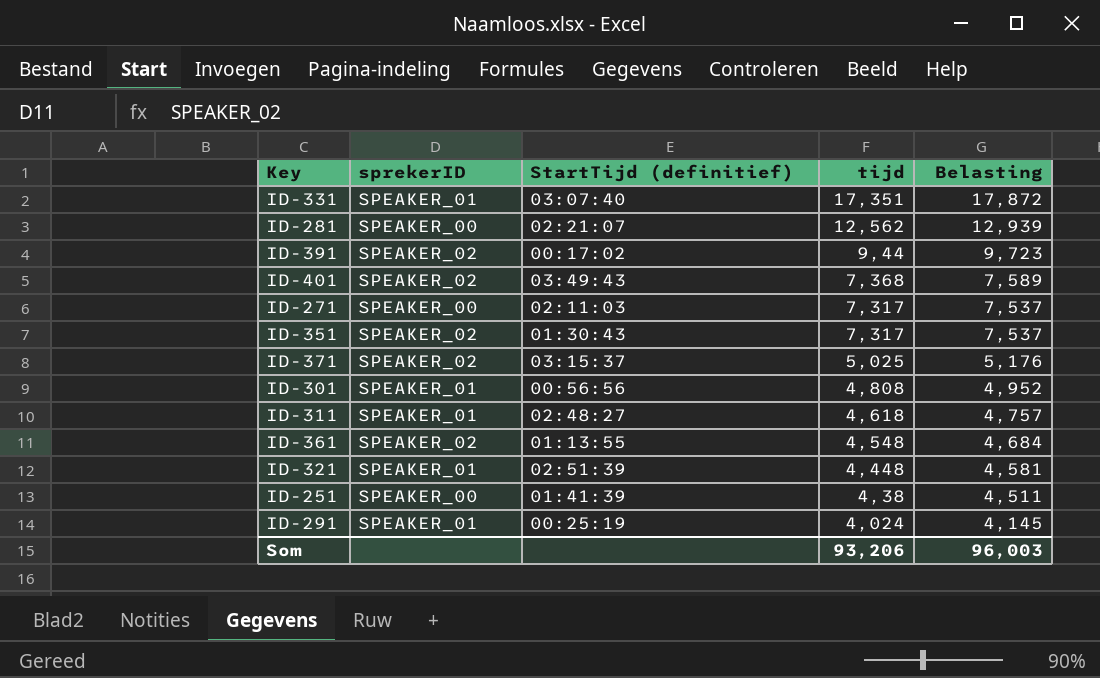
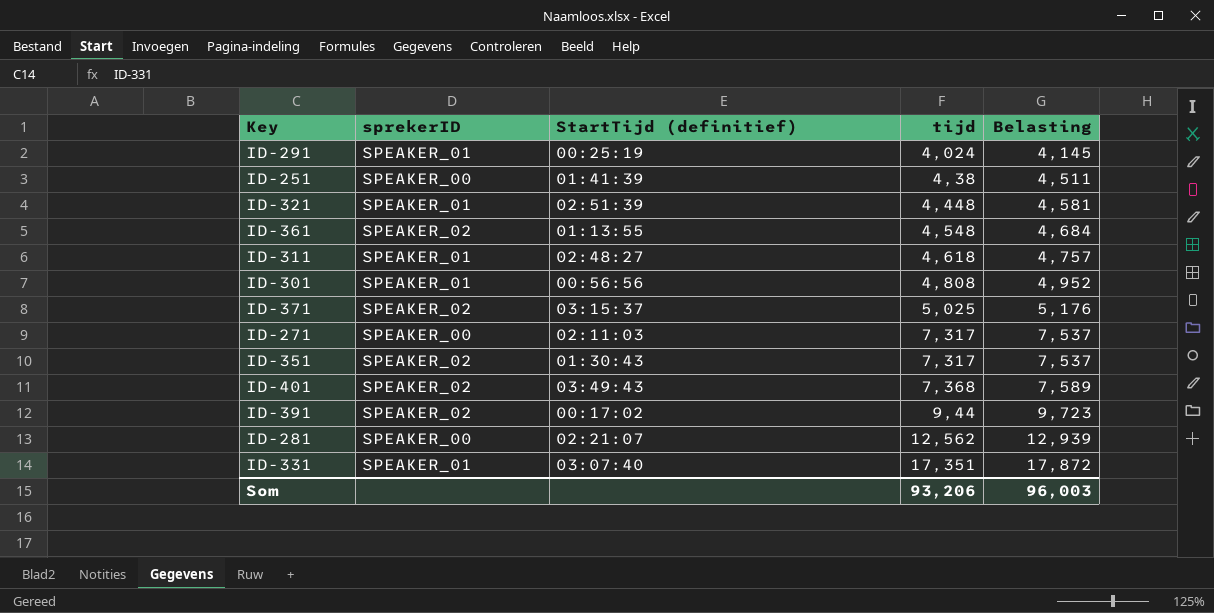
row order: tijd descending -> tijd ascending

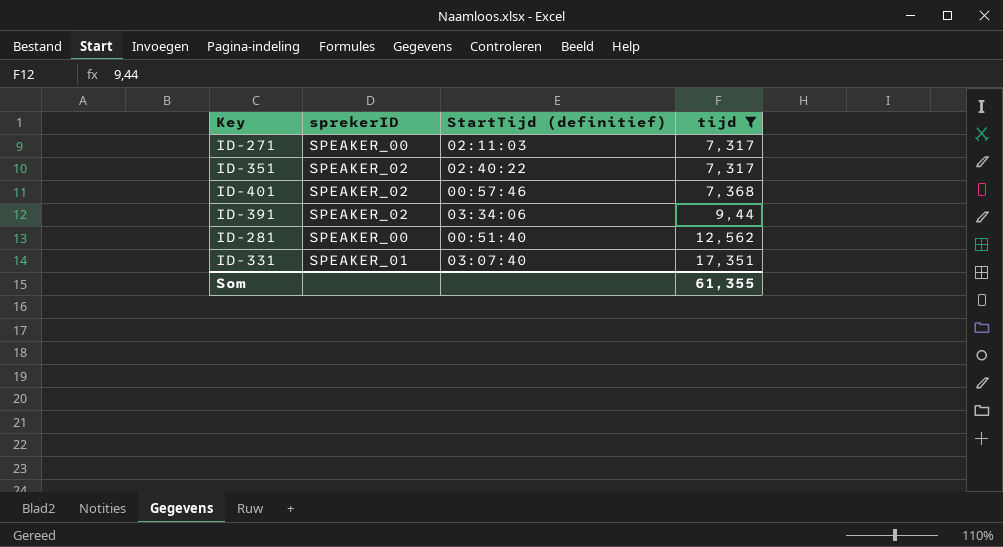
filter: none -> tijd >= 7,317
column Belasting | formula: [tijd] * 1,03 -> none
ID-351 | StartTijd (definitief): 01:30:43 -> 02:40:22
ID-401 | StartTijd (definitief): 03:49:43 -> 00:57:46
ID-391 | StartTijd (definitief): 00:17:02 -> 03:34:06
ID-281 | StartTijd (definitief): 02:21:07 -> 00:51:40
Som | tijd: 93,206 -> 61,355

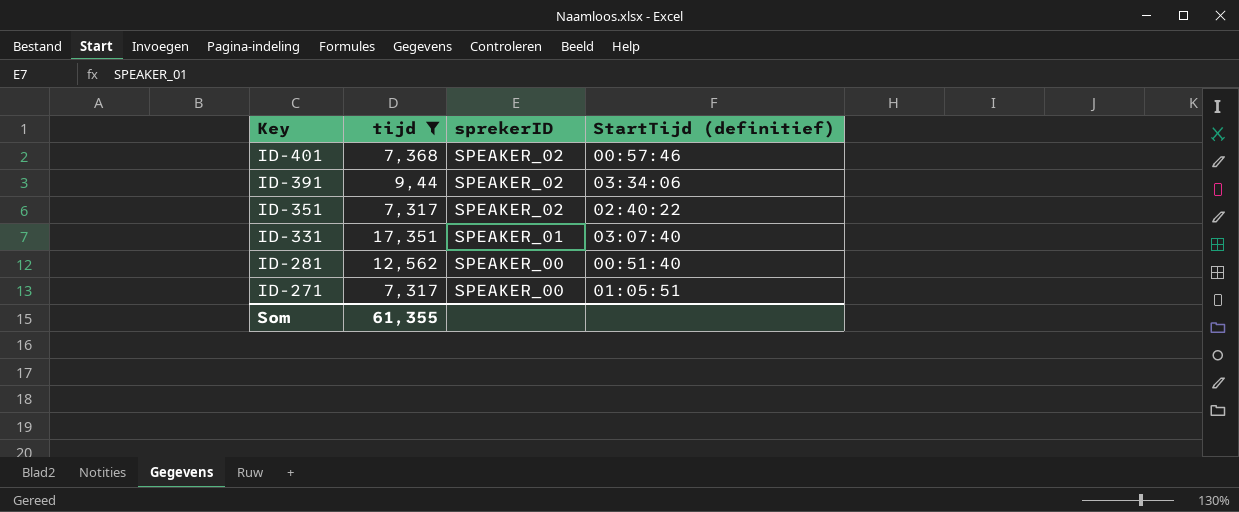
row order: tijd ascending -> Key descending
column tijd | position: 4 -> 2
ID-271 | StartTijd (definitief): 02:11:03 -> 01:05:51

